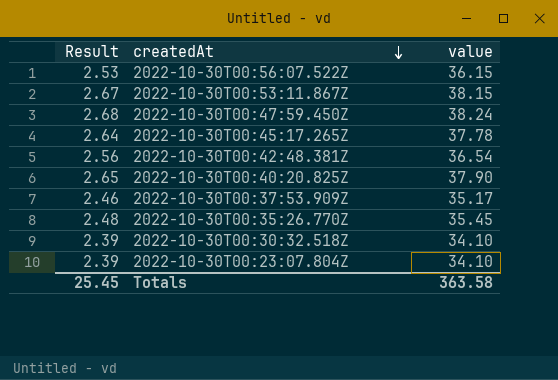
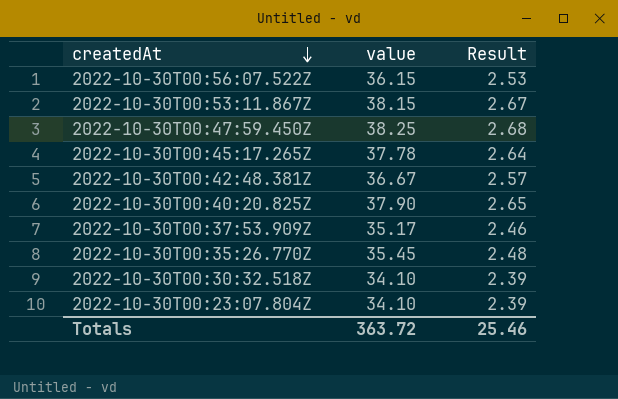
column Result | position: 1 -> 3
2022-10-30T00:47:59.450Z | value: 38.24 -> 38.25
2022-10-30T00:42:48.381Z | value: 36.54 -> 36.67
2022-10-30T00:42:48.381Z | Result: 2.56 -> 2.57
Totals | value: 363.58 -> 363.72
Totals | Result: 25.45 -> 25.46

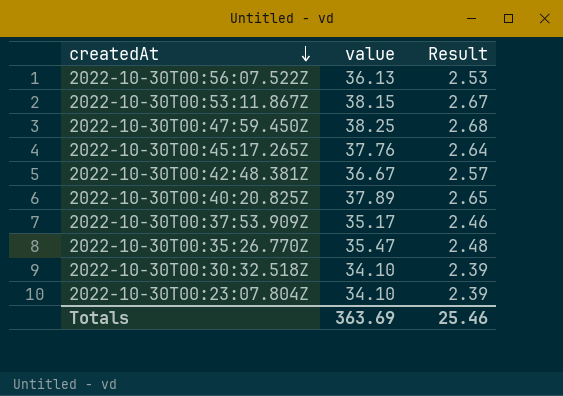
2022-10-30T00:56:07.522Z | value: 36.15 -> 36.13
2022-10-30T00:45:17.265Z | value: 37.78 -> 37.76
2022-10-30T00:40:20.825Z | value: 37.90 -> 37.89
2022-10-30T00:35:26.770Z | value: 35.45 -> 35.47
Totals | value: 363.72 -> 363.69

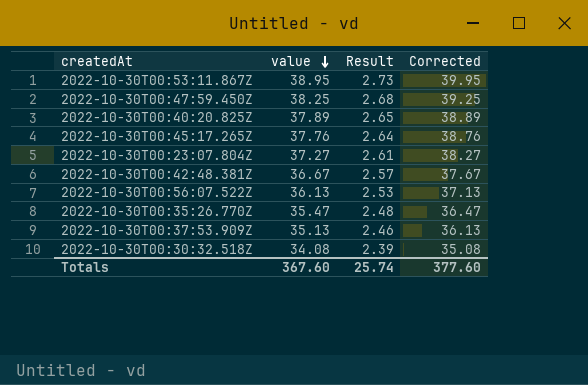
row order: createdAt descending -> value descending
column Corrected | formula: none -> [value] + 1
2022-10-30T00:53:11.867Z | value: 38.15 -> 38.95
2022-10-30T00:53:11.867Z | Result: 2.67 -> 2.73
2022-10-30T00:23:07.804Z | value: 34.10 -> 37.27
2022-10-30T00:23:07.804Z | Result: 2.39 -> 2.61
2022-10-30T00:37:53.909Z | value: 35.17 -> 35.13
2022-10-30T00:30:32.518Z | value: 34.10 -> 34.08
Totals | value: 363.69 -> 367.60
Totals | Result: 25.46 -> 25.74

